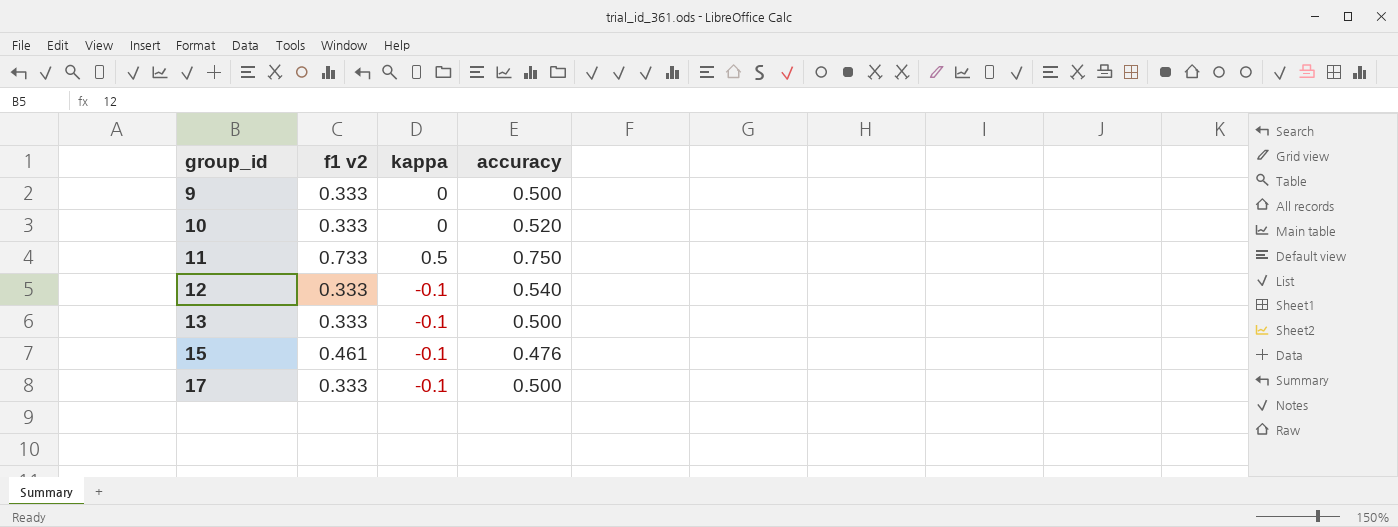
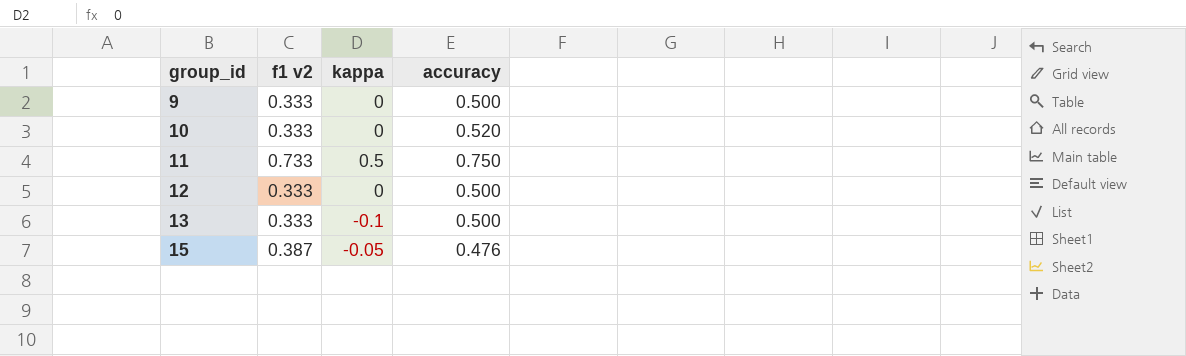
row 17: 0.333 | -0.1 | 0.500 -> none
12 | kappa: -0.1 -> 0
12 | accuracy: 0.540 -> 0.500
15 | f1 v2: 0.461 -> 0.387
15 | kappa: -0.1 -> -0.05

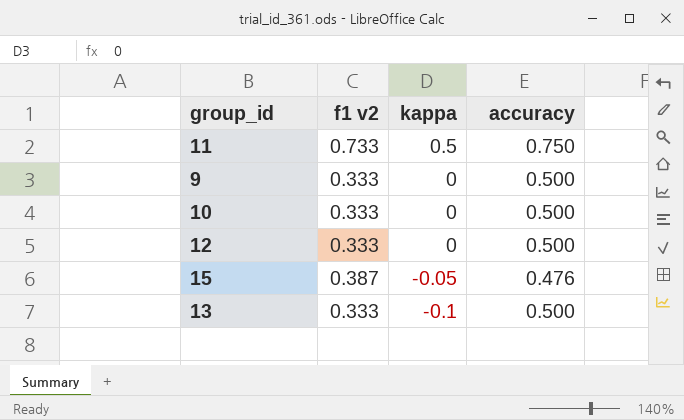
row order: group_id ascending -> kappa descending
10 | accuracy: 0.520 -> 0.500

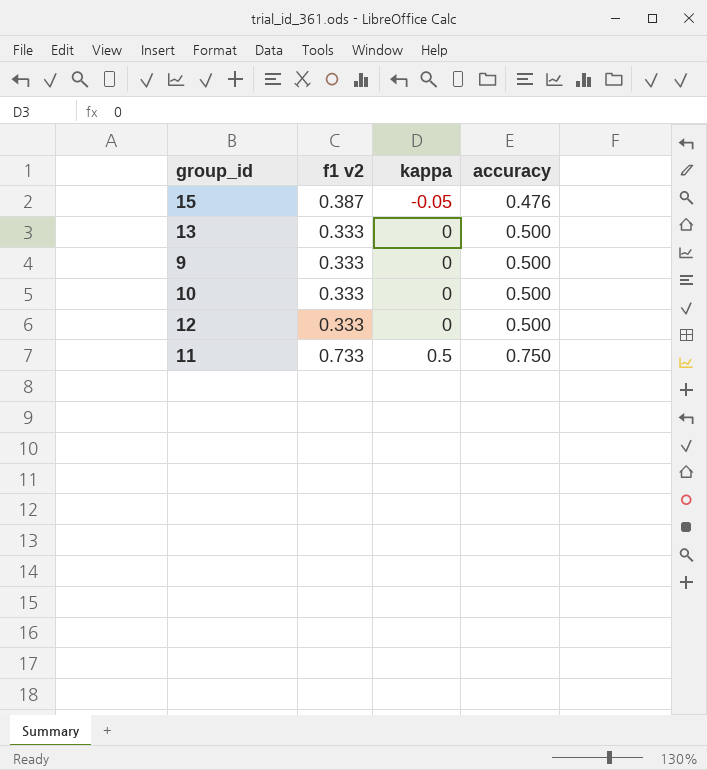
row order: kappa descending -> kappa ascending
13 | kappa: -0.1 -> 0

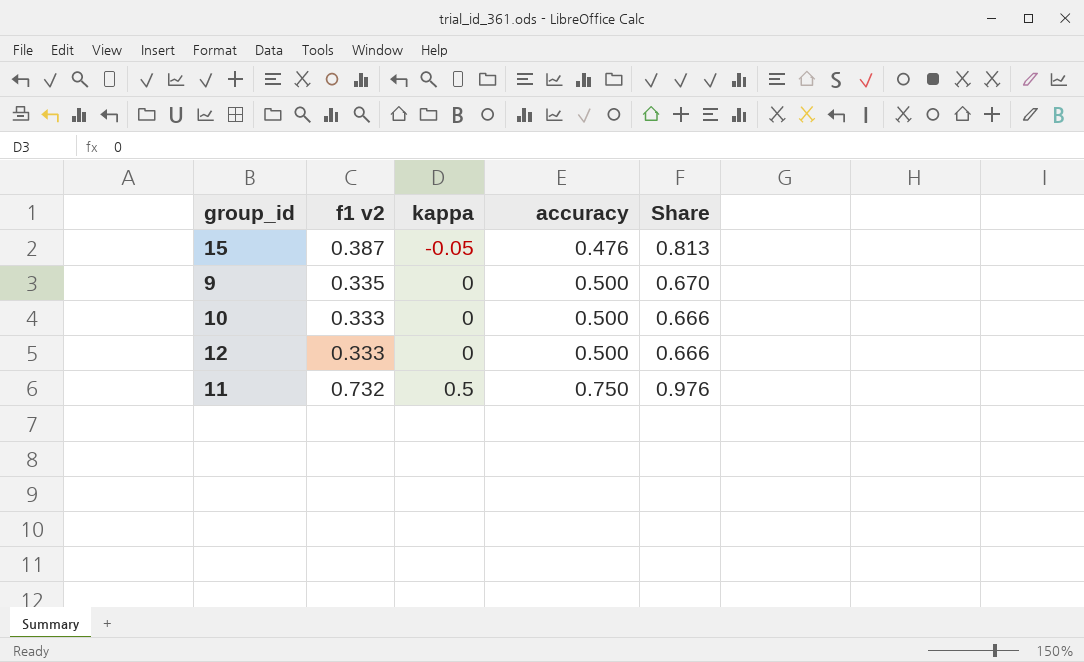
column Share | formula: none -> [f1 v2] / [accuracy]
row 13: 0.333 | 0 | 0.500 -> none
9 | f1 v2: 0.333 -> 0.335
11 | f1 v2: 0.733 -> 0.732

